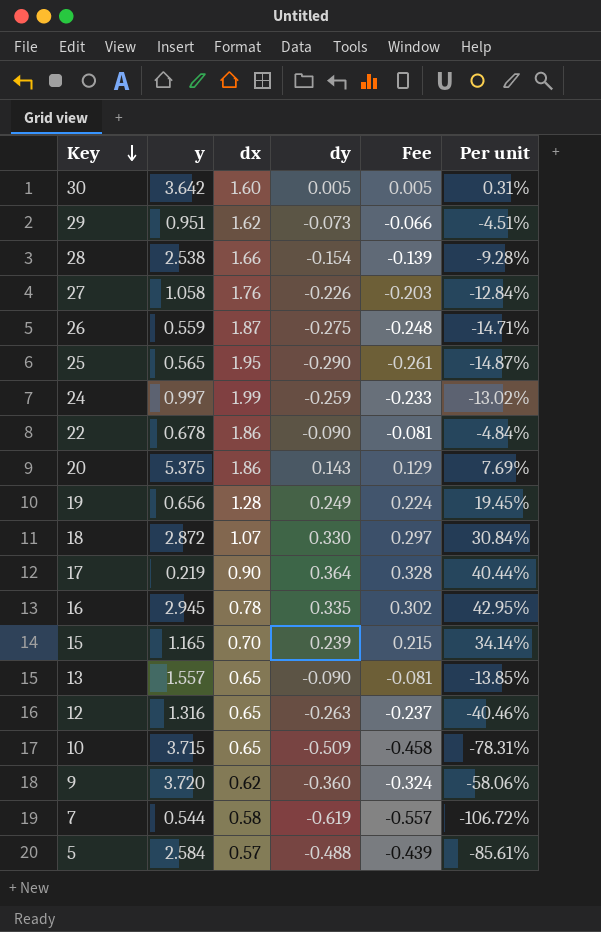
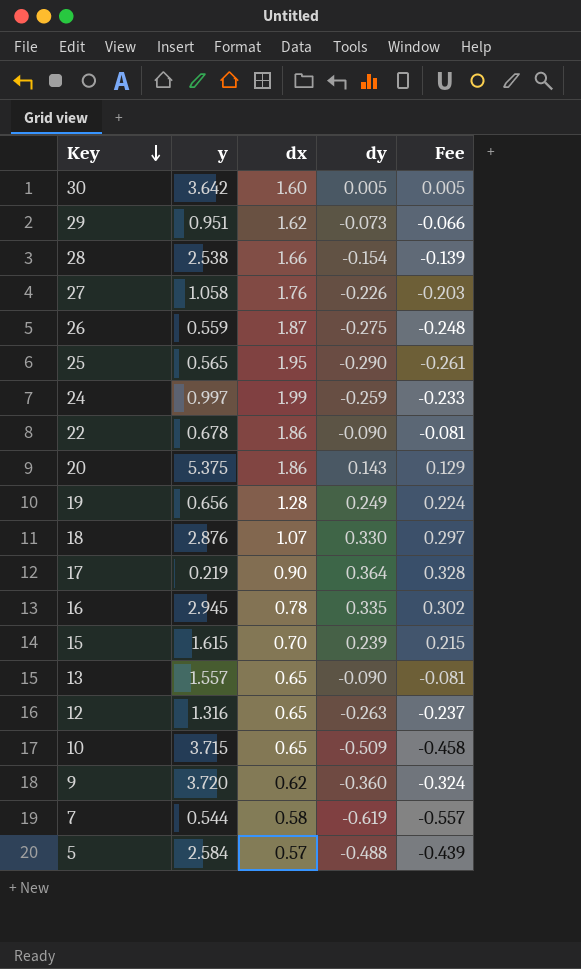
column Per unit | formula: [dy] / [dx] -> none
18 | y: 2.872 -> 2.876
15 | y: 1.165 -> 1.615

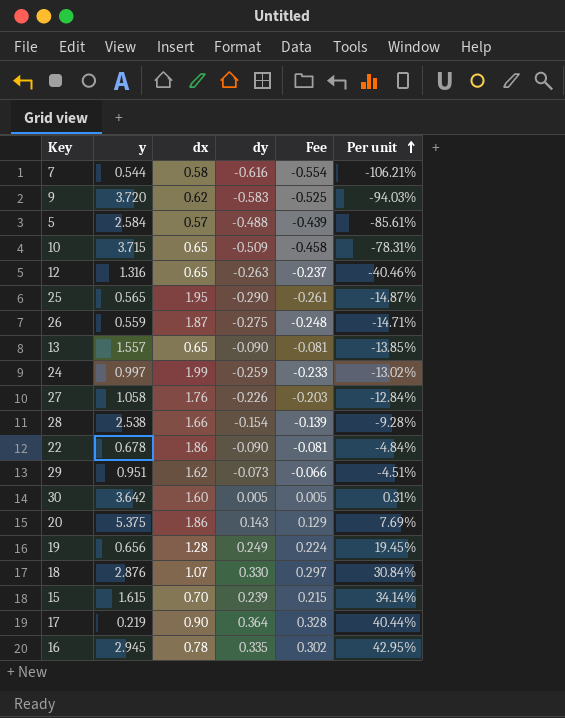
row order: Key descending -> Per unit ascending
column Per unit | formula: none -> [dy] / [dx]
7 | dy: -0.619 -> -0.616
7 | Fee: -0.557 -> -0.554
9 | dy: -0.360 -> -0.583
9 | Fee: -0.324 -> -0.525

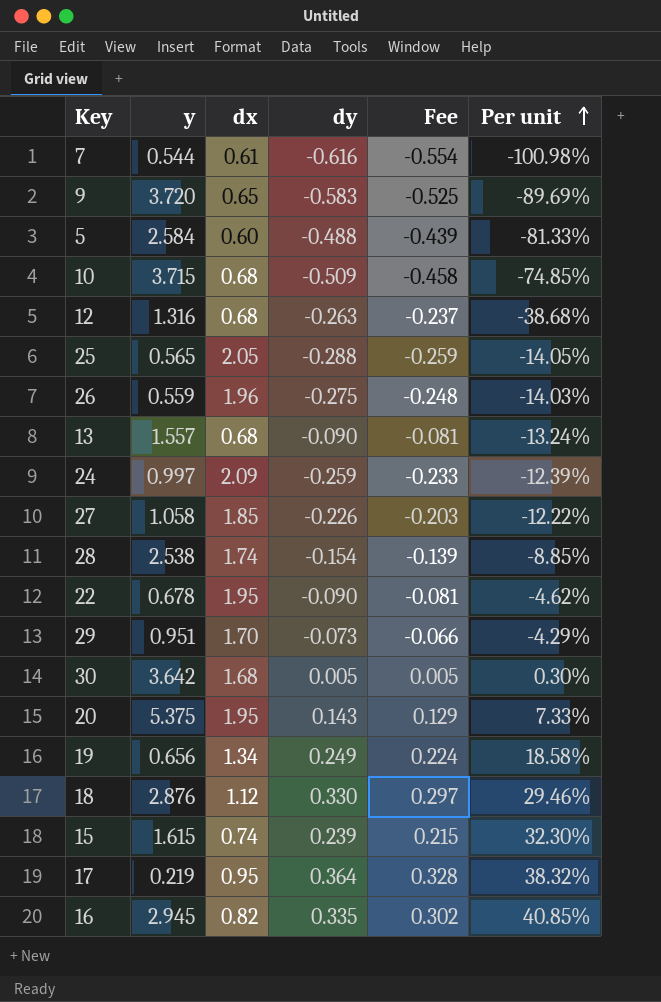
7 | dx: 0.58 -> 0.61
7 | Per unit: -106.21% -> -100.98%
9 | dx: 0.62 -> 0.65
9 | Per unit: -94.03% -> -89.69%
5 | dx: 0.57 -> 0.60
5 | Per unit: -85.61% -> -81.33%
10 | dx: 0.65 -> 0.68
10 | Per unit: -78.31% -> -74.85%
12 | dx: 0.65 -> 0.68
12 | Per unit: -40.46% -> -38.68%
25 | dx: 1.95 -> 2.05
25 | dy: -0.290 -> -0.288
25 | Fee: -0.261 -> -0.259
25 | Per unit: -14.87% -> -14.05%
26 | dx: 1.87 -> 1.96
26 | Per unit: -14.71% -> -14.03%
13 | dx: 0.65 -> 0.68
13 | Per unit: -13.85% -> -13.24%
24 | dx: 1.99 -> 2.09
24 | Per unit: -13.02% -> -12.39%
27 | dx: 1.76 -> 1.85
27 | Per unit: -12.84% -> -12.22%
28 | dx: 1.66 -> 1.74
28 | Per unit: -9.28% -> -8.85%
22 | dx: 1.86 -> 1.95
22 | Per unit: -4.84% -> -4.62%
29 | dx: 1.62 -> 1.70
29 | Per unit: -4.51% -> -4.29%
30 | dx: 1.60 -> 1.68
30 | Per unit: 0.31% -> 0.30%
20 | dx: 1.86 -> 1.95
20 | Per unit: 7.69% -> 7.33%
19 | dx: 1.28 -> 1.34
19 | Per unit: 19.45% -> 18.58%
18 | dx: 1.07 -> 1.12
18 | Per unit: 30.84% -> 29.46%
15 | dx: 0.70 -> 0.74
15 | Per unit: 34.14% -> 32.30%
17 | dx: 0.90 -> 0.95
17 | Per unit: 40.44% -> 38.32%
16 | dx: 0.78 -> 0.82
16 | Per unit: 42.95% -> 40.85%

